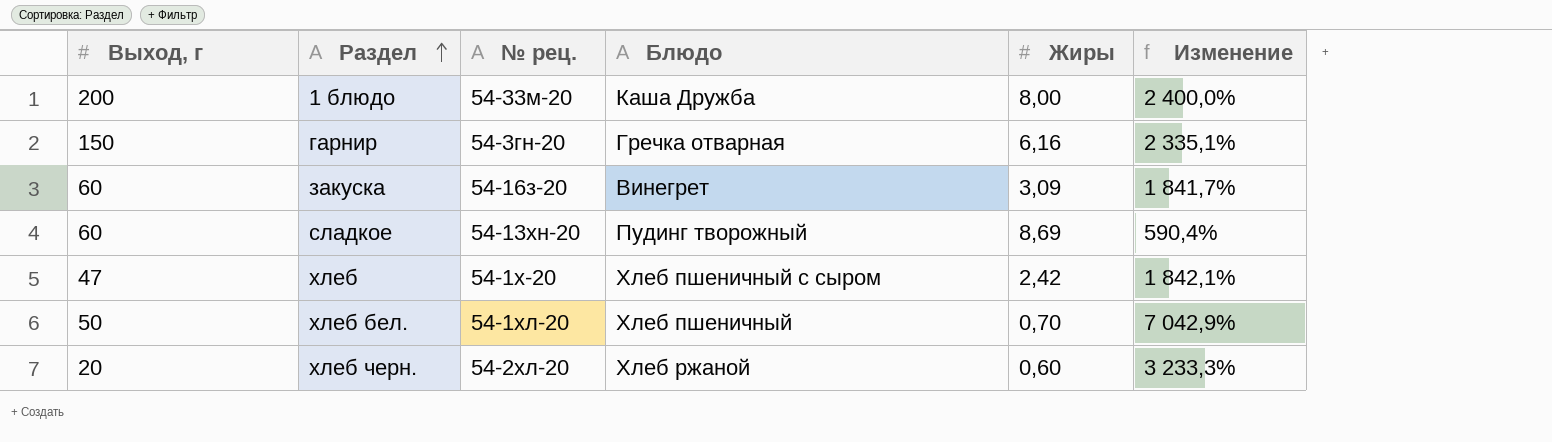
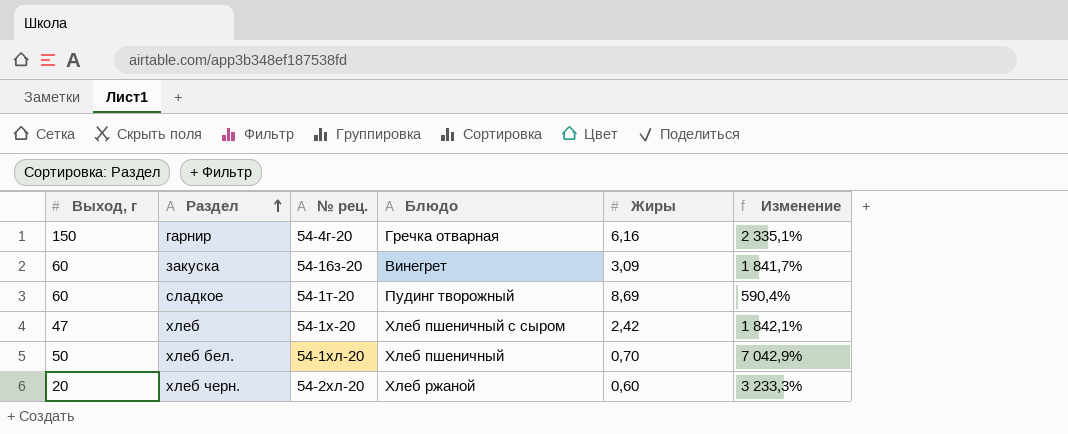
row 1 блюдо: 200 | 54-33м-20 | Каша Дружба | 8,00 | 2 400,0% -> none
гарнир | № рец.: 54-3гн-20 -> 54-4г-20
сладкое | № рец.: 54-13хн-20 -> 54-1т-20

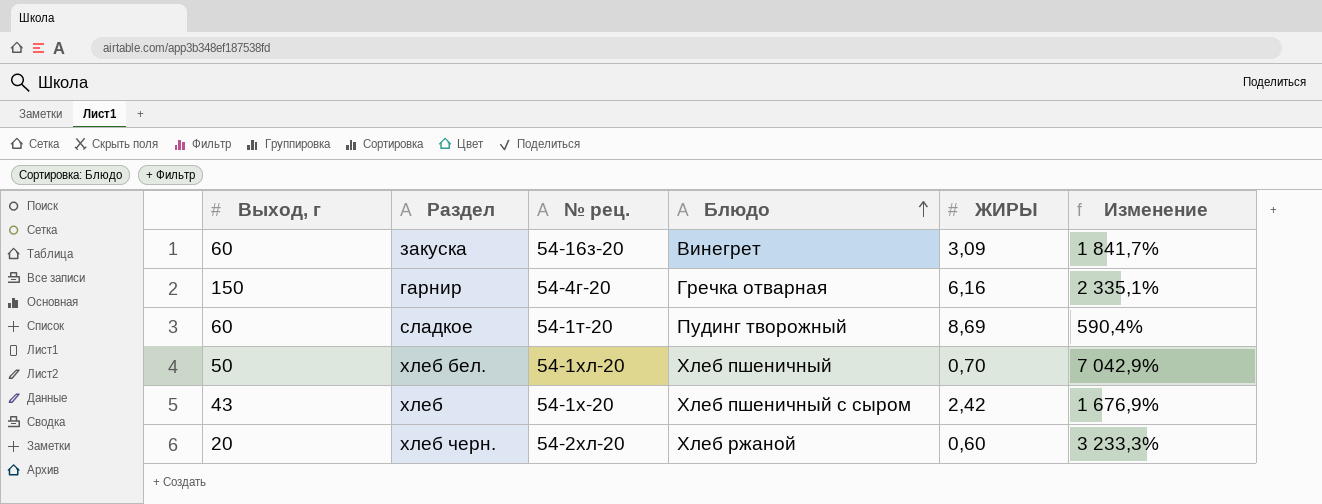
row order: Раздел ascending -> Блюдо ascending
column name: Жиры -> ЖИРЫ
хлеб | Выход, г: 47 -> 43
хлеб | Изменение: 1 842,1% -> 1 676,9%

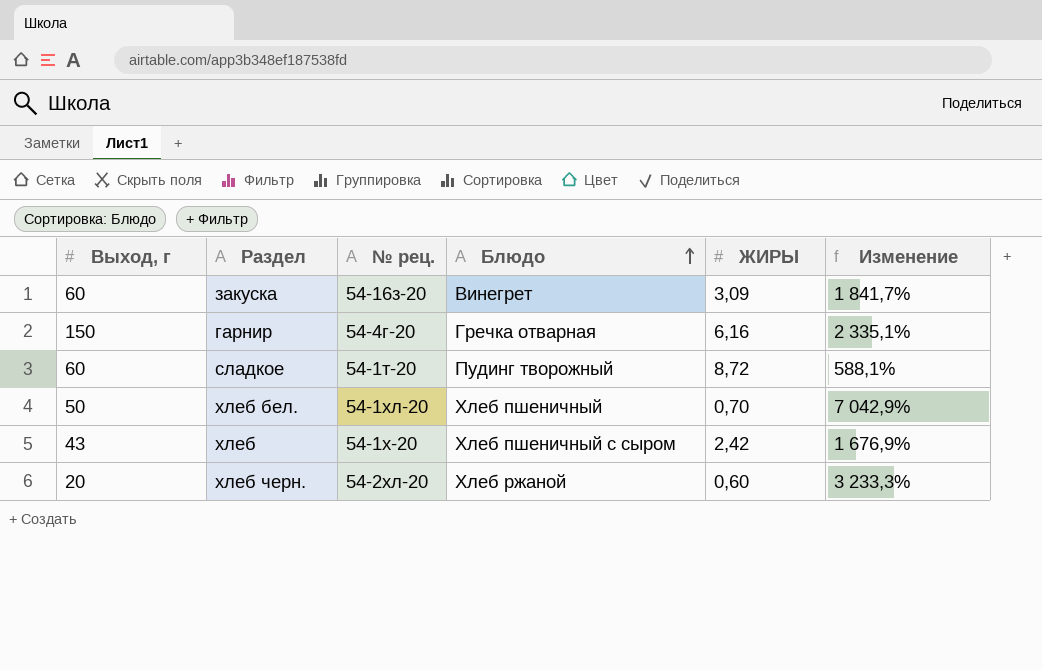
сладкое | ЖИРЫ: 8,69 -> 8,72
сладкое | Изменение: 590,4% -> 588,1%

